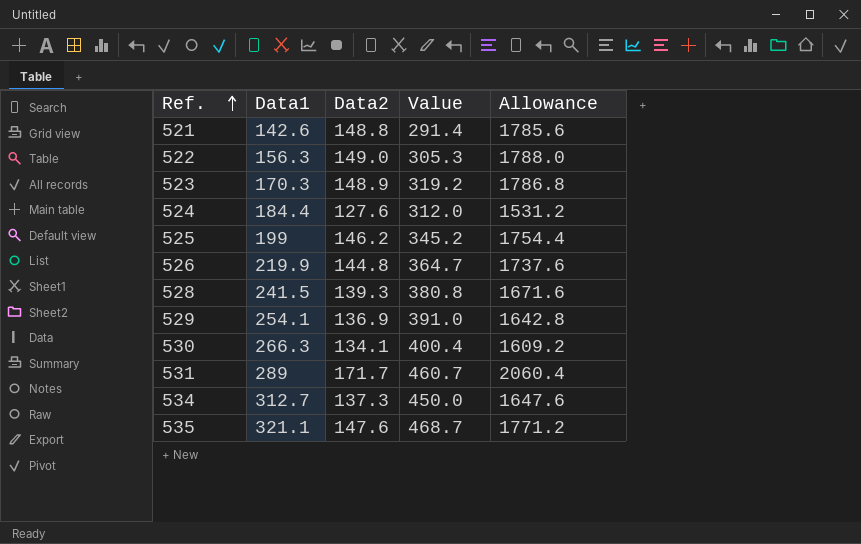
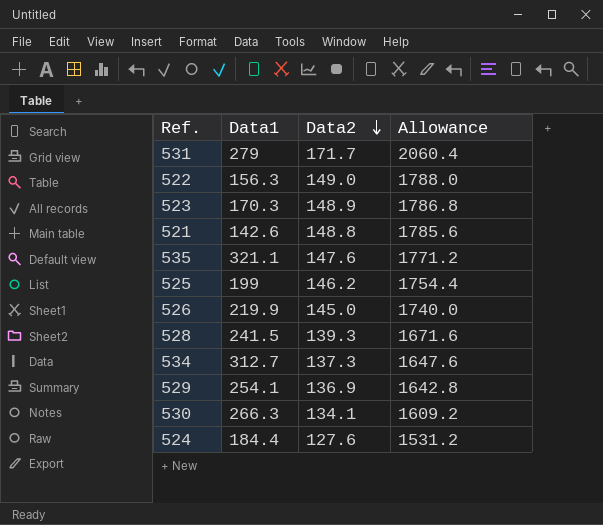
row order: Ref. ascending -> Data2 descending
column Value | formula: [Data1] + [Data2] -> none
531 | Data1: 289 -> 279
526 | Data2: 144.8 -> 145.0
526 | Allowance: 1737.6 -> 1740.0

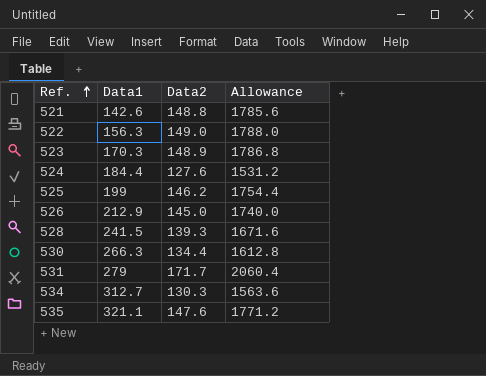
row order: Data2 descending -> Ref. ascending
row 529: 254.1 | 136.9 | 1642.8 -> none
526 | Data1: 219.9 -> 212.9
530 | Data2: 134.1 -> 134.4
530 | Allowance: 1609.2 -> 1612.8
534 | Data2: 137.3 -> 130.3
534 | Allowance: 1647.6 -> 1563.6

